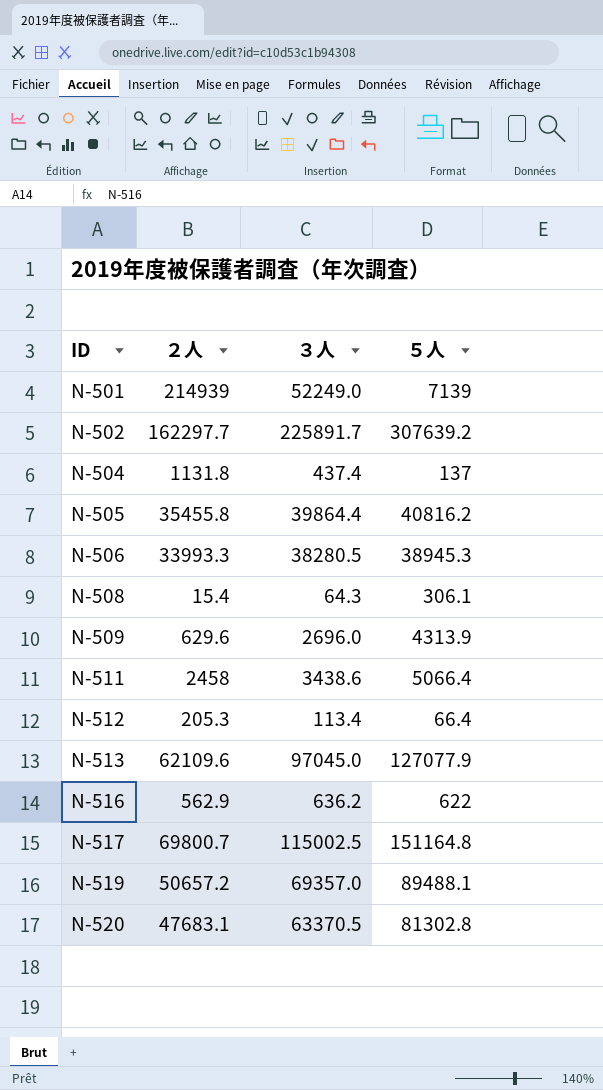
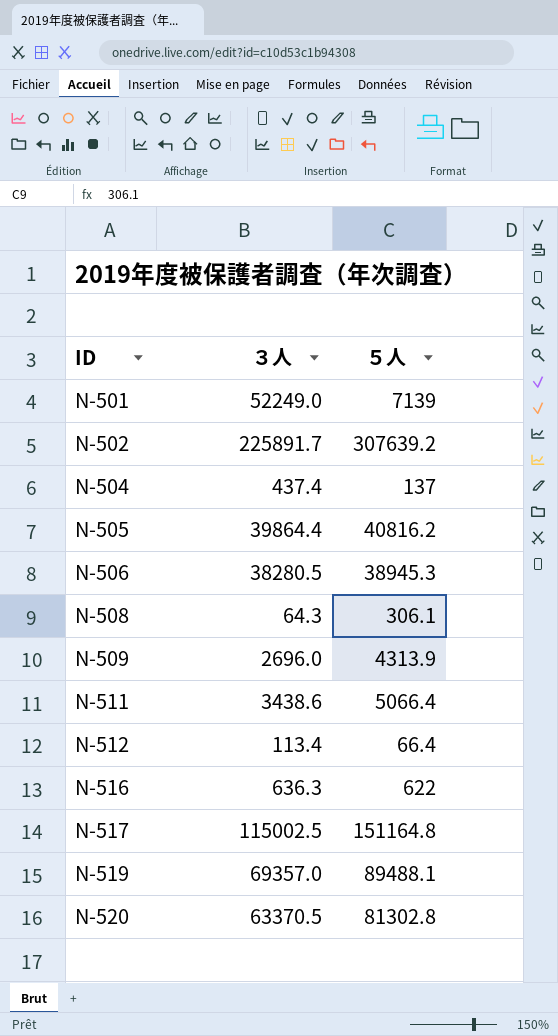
column ２人 | position: 2 -> none
row N-513: 62109.6 | 97045.0 | 127077.9 -> none
N-516 | ３人: 636.2 -> 636.3

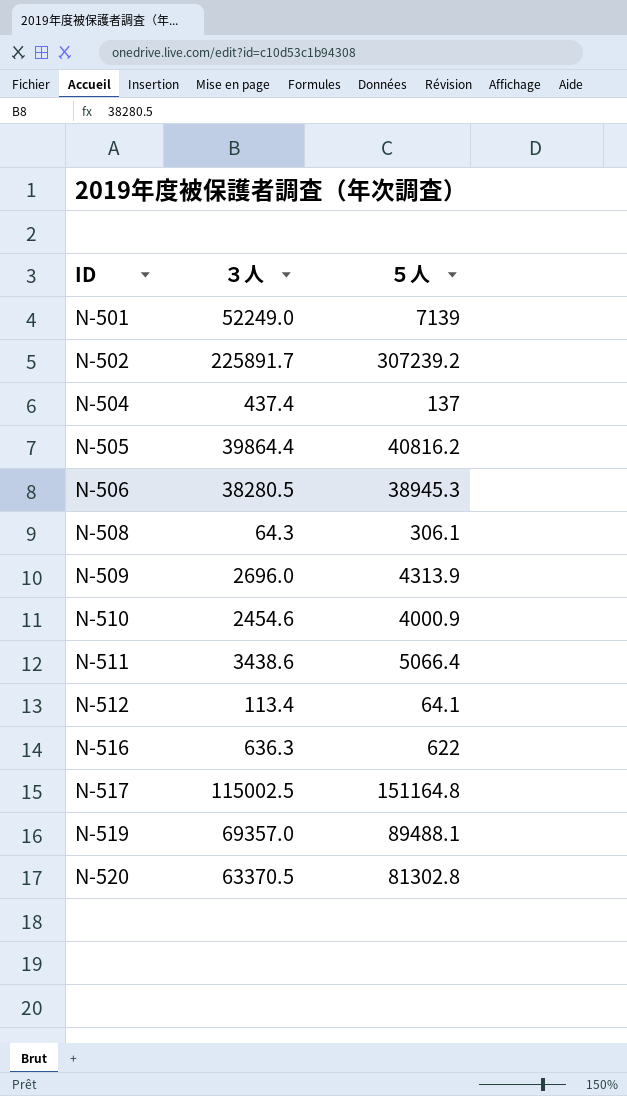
N-502 | ５人: 307639.2 -> 307239.2
row N-510: none -> 2454.6 | 4000.9
N-512 | ５人: 66.4 -> 64.1

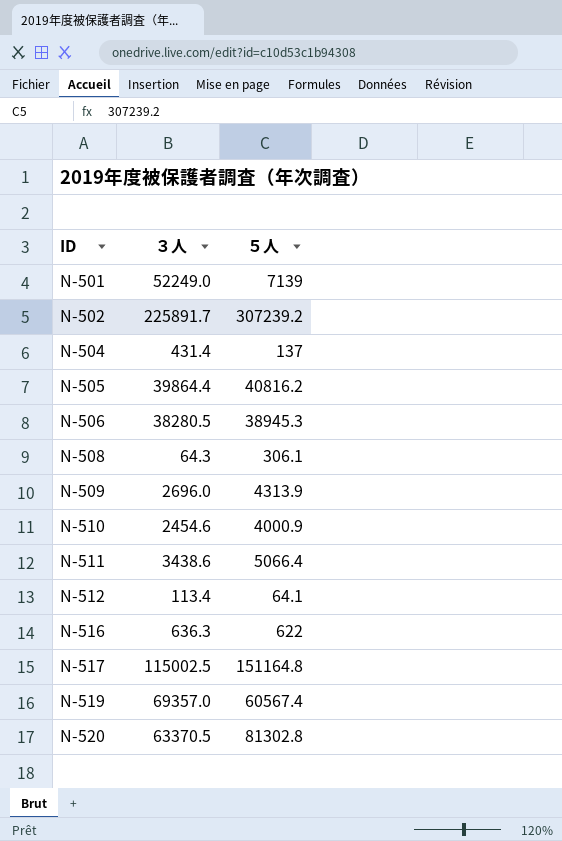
N-504 | ３人: 437.4 -> 431.4
N-519 | ５人: 89488.1 -> 60567.4

